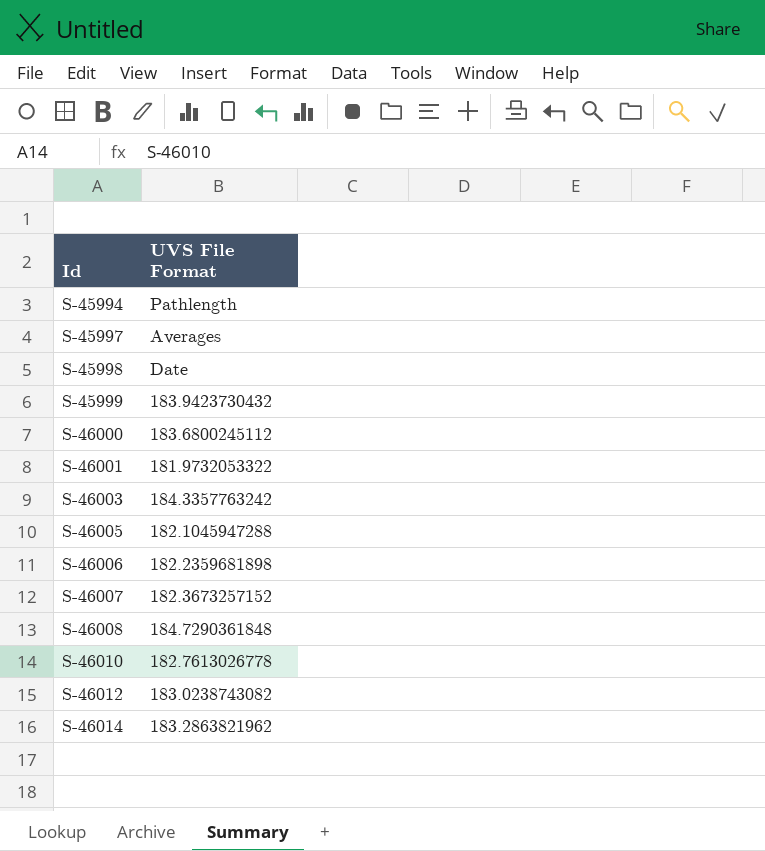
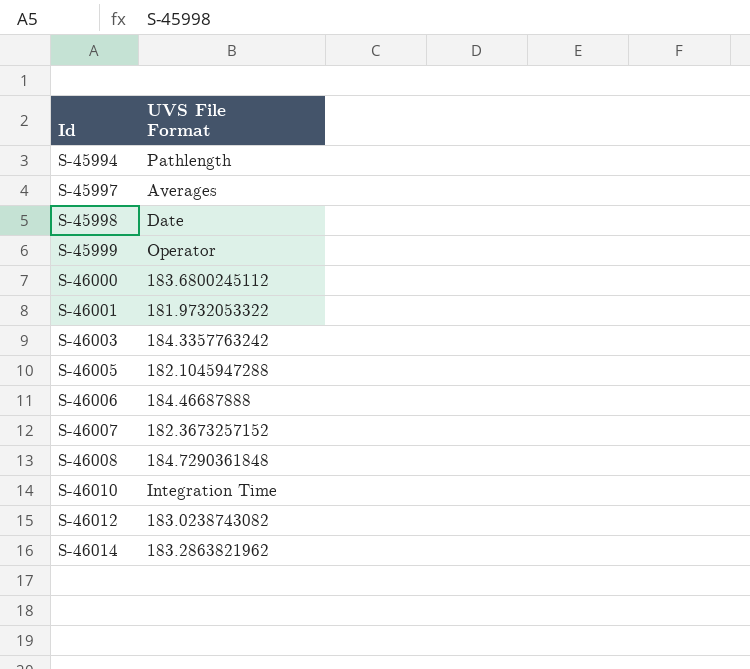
S-45999 | UVS File Format: 183.9423730432 -> Operator
S-46006 | UVS File Format: 182.2359681898 -> 184.46687888
S-46010 | UVS File Format: 182.7613026778 -> Integration Time

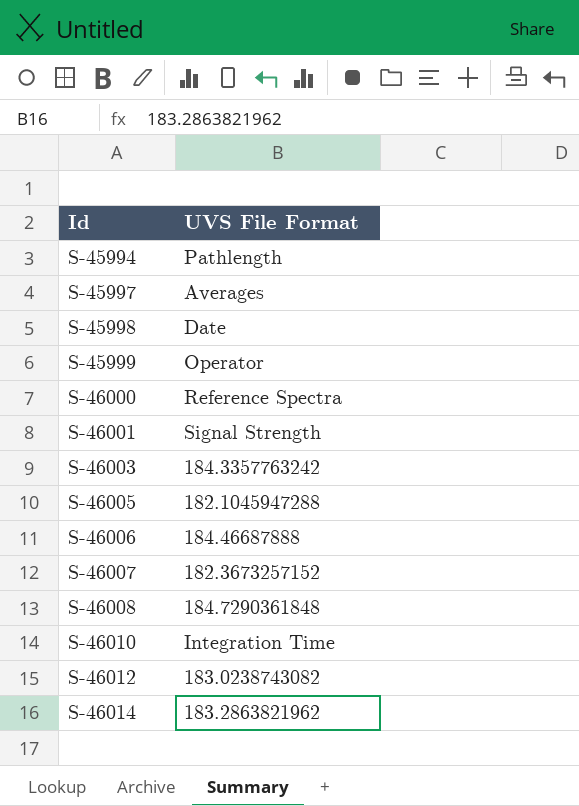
S-46000 | UVS File Format: 183.6800245112 -> Reference Spectra
S-46001 | UVS File Format: 181.9732053322 -> Signal Strength

